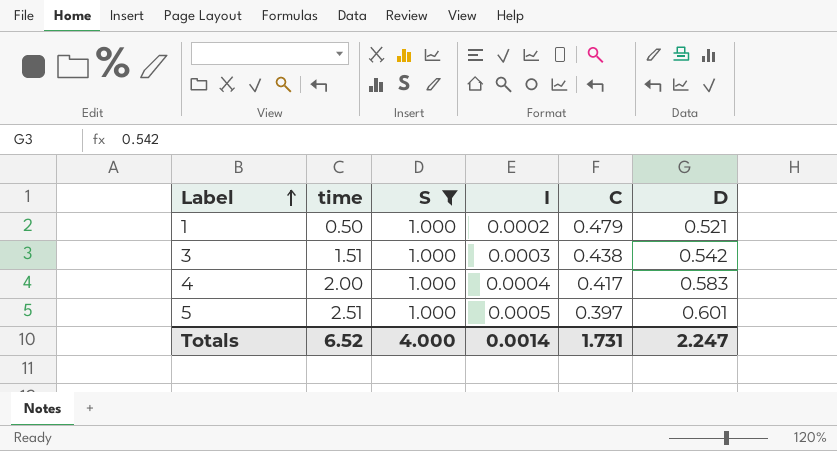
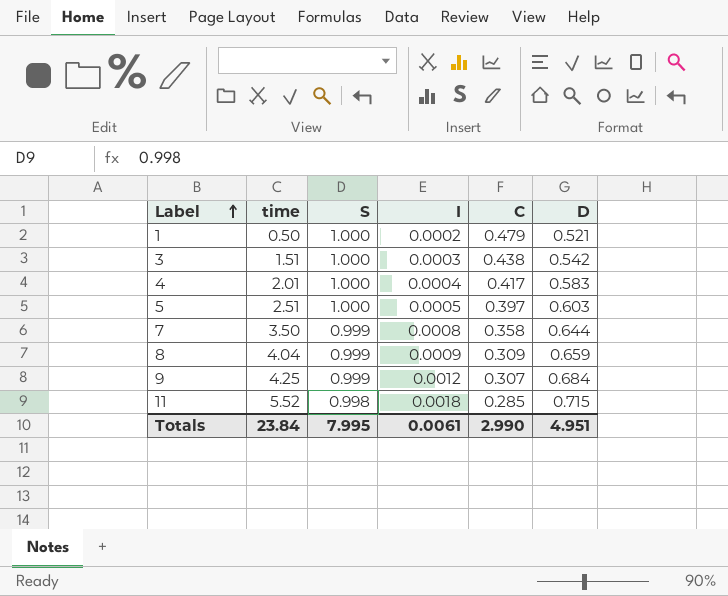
filter: S = 1.000 -> none
4 | time: 2.00 -> 2.01
5 | D: 0.601 -> 0.603
Totals | time: 6.52 -> 23.84
Totals | S: 4.000 -> 7.995
Totals | I: 0.0014 -> 0.0061
Totals | C: 1.731 -> 2.990
Totals | D: 2.247 -> 4.951

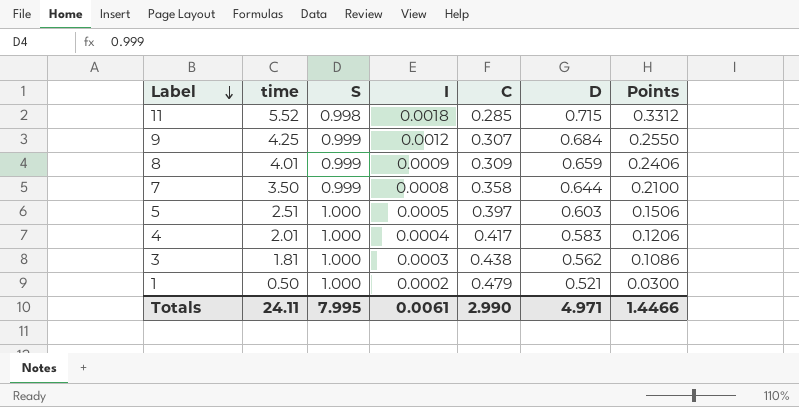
row order: Label ascending -> Label descending
column Points | formula: none -> [time] * 0.06
8 | time: 4.04 -> 4.01
3 | time: 1.51 -> 1.81
3 | D: 0.542 -> 0.562
Totals | time: 23.84 -> 24.11
Totals | D: 4.951 -> 4.971

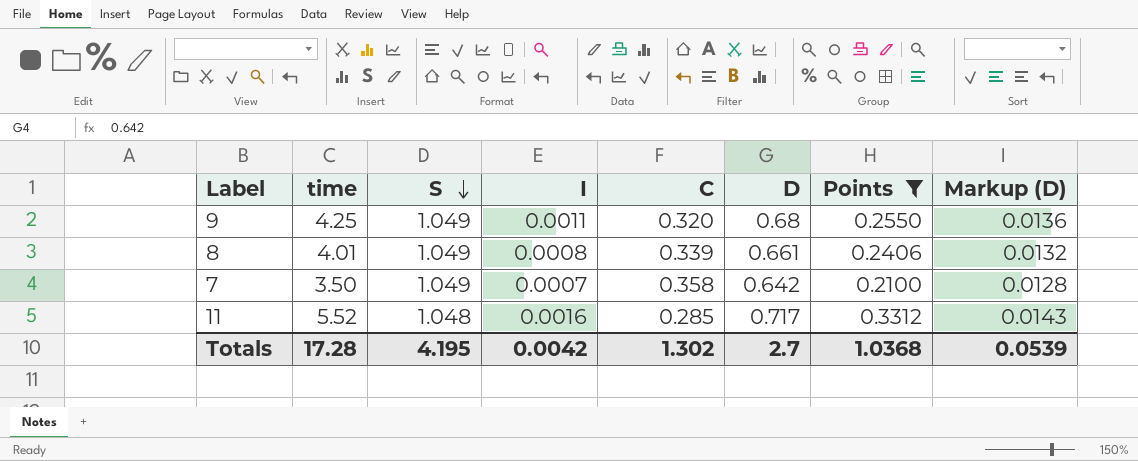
filter: none -> Points >= 0.2100
row order: Label descending -> S descending
column Markup (D) | formula: none -> [D] * 0.02
9 | S: 0.999 -> 1.049
9 | I: 0.0012 -> 0.0011
9 | C: 0.307 -> 0.320
9 | D: 0.684 -> 0.68
8 | S: 0.999 -> 1.049
8 | I: 0.0009 -> 0.0008
8 | C: 0.309 -> 0.339
8 | D: 0.659 -> 0.661
7 | S: 0.999 -> 1.049
7 | I: 0.0008 -> 0.0007
7 | D: 0.644 -> 0.642
11 | S: 0.998 -> 1.048
11 | I: 0.0018 -> 0.0016
11 | D: 0.715 -> 0.717
Totals | time: 24.11 -> 17.28
Totals | S: 7.995 -> 4.195
Totals | I: 0.0061 -> 0.0042
Totals | C: 2.990 -> 1.302
Totals | D: 4.971 -> 2.7
Totals | Points: 1.4466 -> 1.0368

